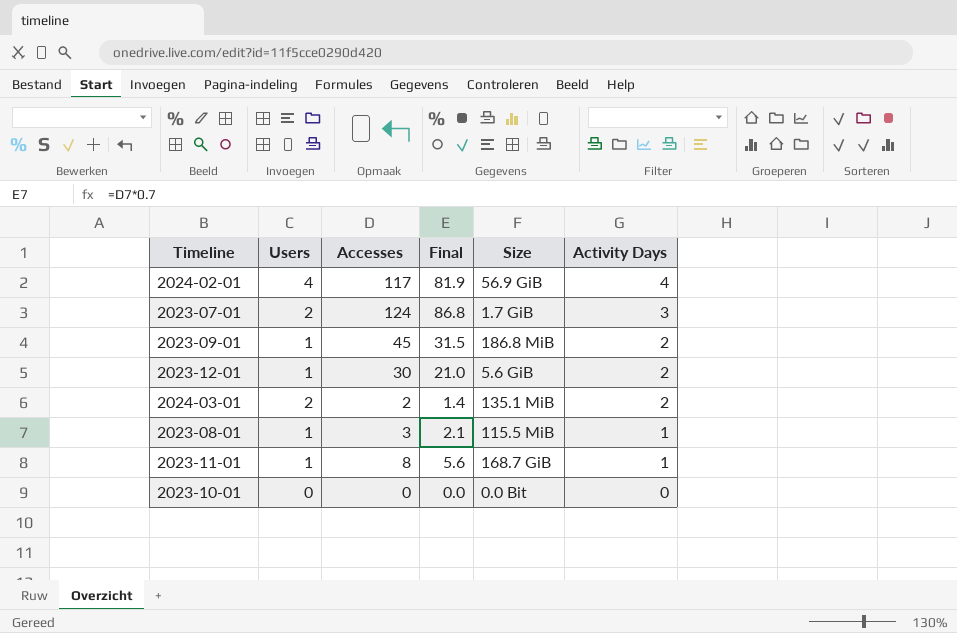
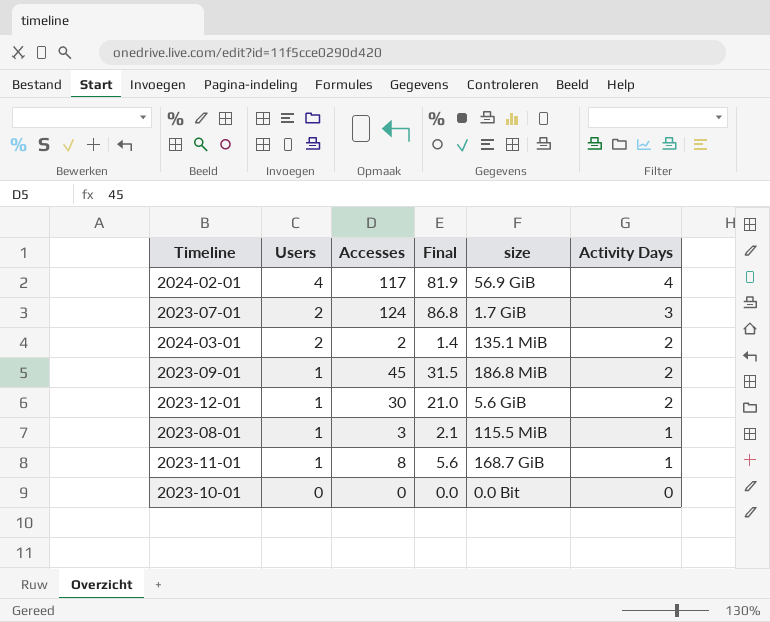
row order: Activity Days descending -> Users descending
column name: Size -> size

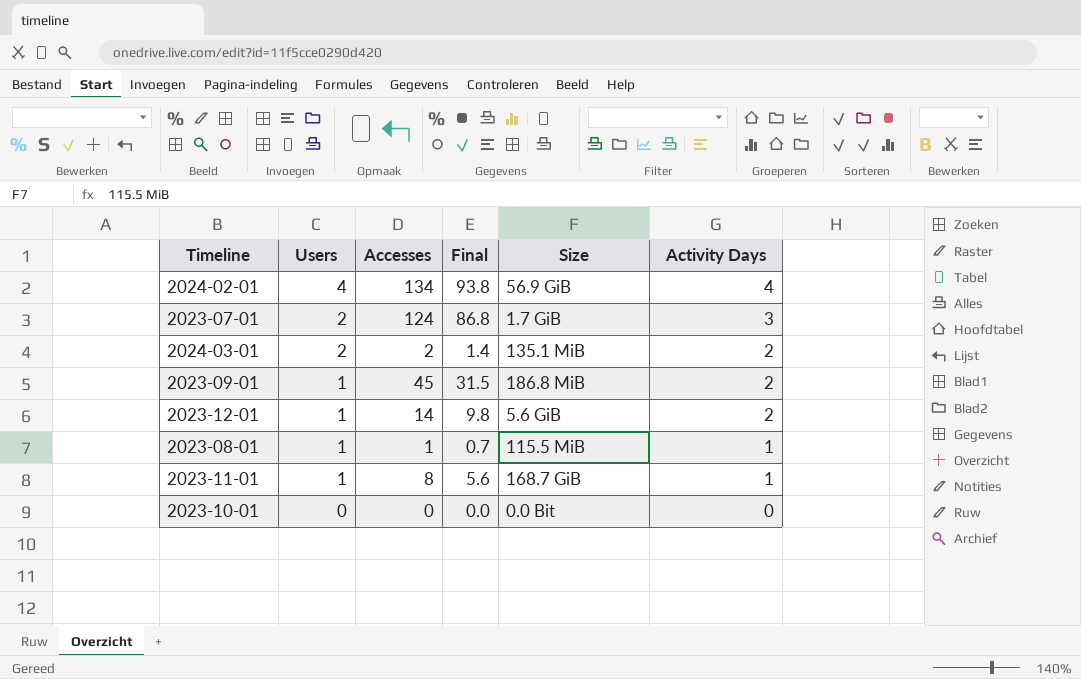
column name: size -> Size
2024-02-01 | Accesses: 117 -> 134
2024-02-01 | Final: 81.9 -> 93.8
2023-12-01 | Accesses: 30 -> 14
2023-12-01 | Final: 21.0 -> 9.8
2023-08-01 | Accesses: 3 -> 1
2023-08-01 | Final: 2.1 -> 0.7

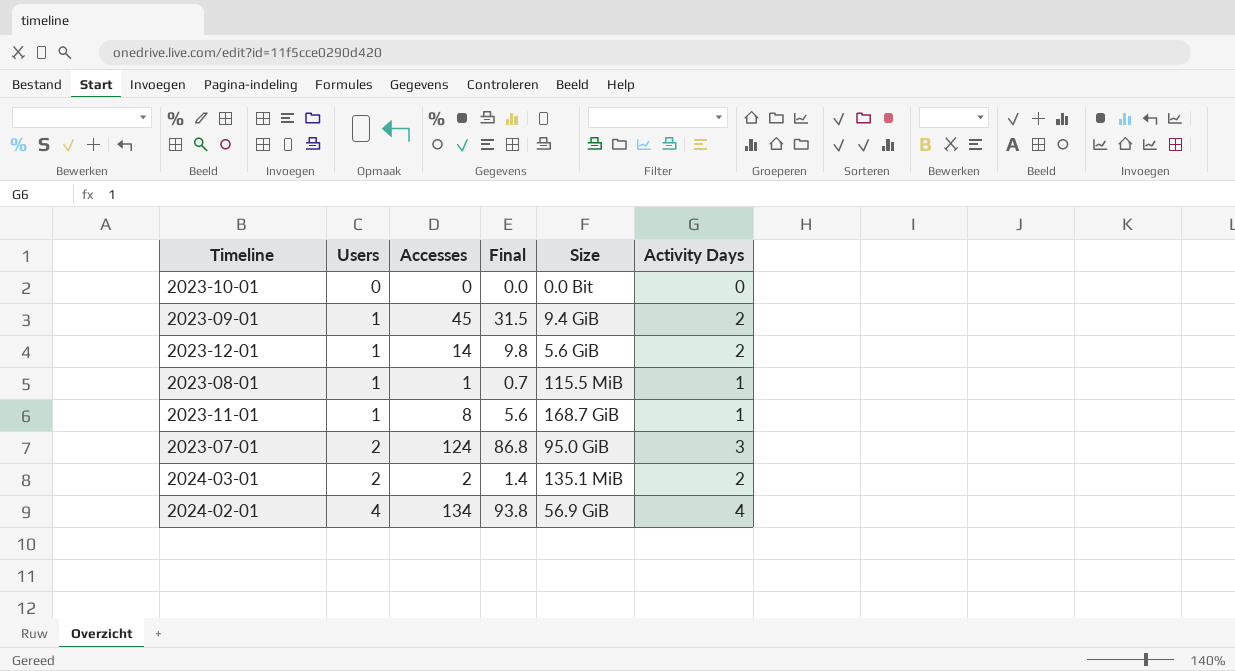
row order: Users descending -> Users ascending
2023-09-01 | Size: 186.8 MiB -> 9.4 GiB
2023-07-01 | Size: 1.7 GiB -> 95.0 GiB

